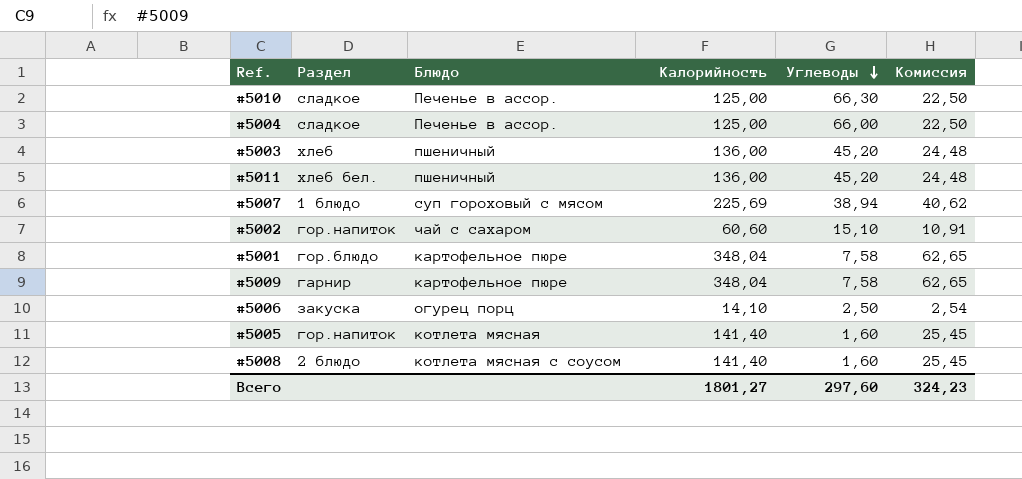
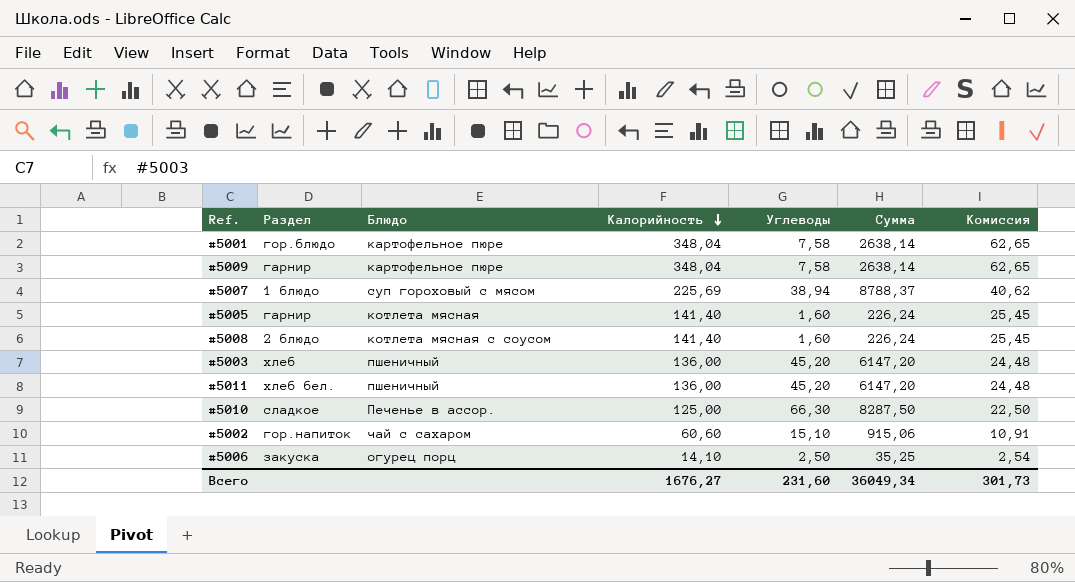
row order: Углеводы descending -> Калорийность descending
column Сумма | formula: none -> [Калорийность] * [Углеводы]
row #5004: сладкое | Печенье в ассор. | 125,00 | 66,00 | 22,50 -> none
#5005 | Раздел: гор.напиток -> гарнир
Всего | Калорийность: 1801,27 -> 1676,27
Всего | Углеводы: 297,60 -> 231,60
Всего | Комиссия: 324,23 -> 301,73

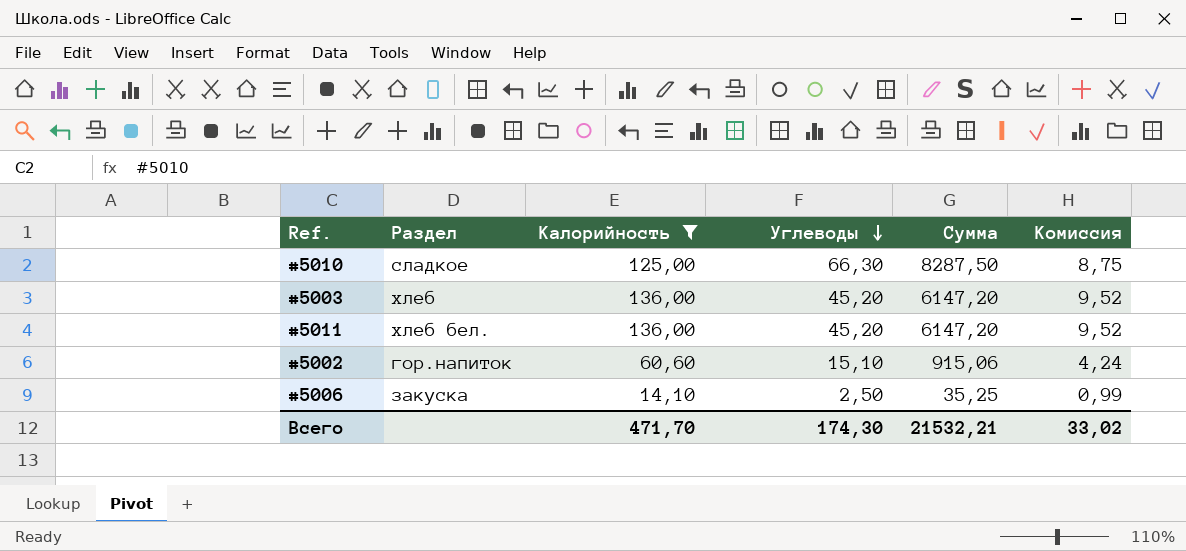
filter: none -> Калорийность <= 136,00
row order: Калорийность descending -> Углеводы descending
column Блюдо | position: 3 -> none
column Комиссия | formula: [Калорийность] * 0,18 -> [Калорийность] * 0,07
Всего | Калорийность: 1676,27 -> 471,70
Всего | Углеводы: 231,60 -> 174,30
Всего | Сумма: 36049,34 -> 21532,21
Всего | Комиссия: 301,73 -> 33,02

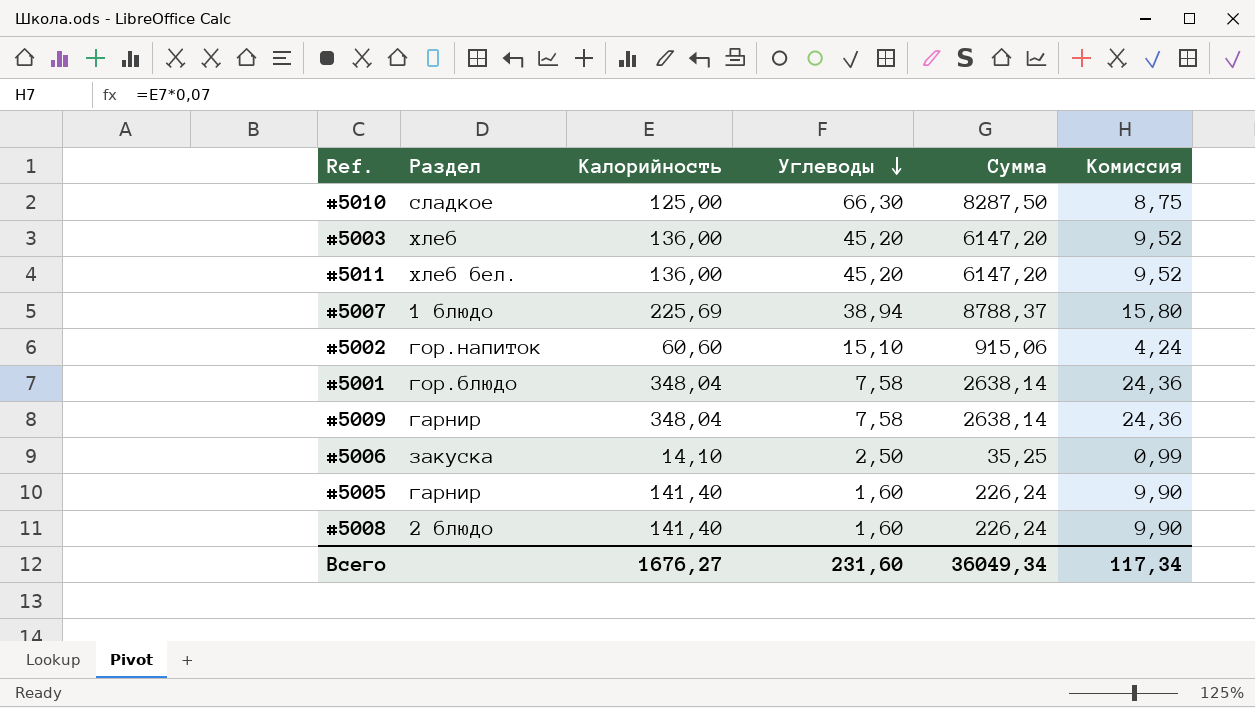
filter: Калорийность <= 136,00 -> none
Всего | Калорийность: 471,70 -> 1676,27
Всего | Углеводы: 174,30 -> 231,60
Всего | Сумма: 21532,21 -> 36049,34
Всего | Комиссия: 33,02 -> 117,34

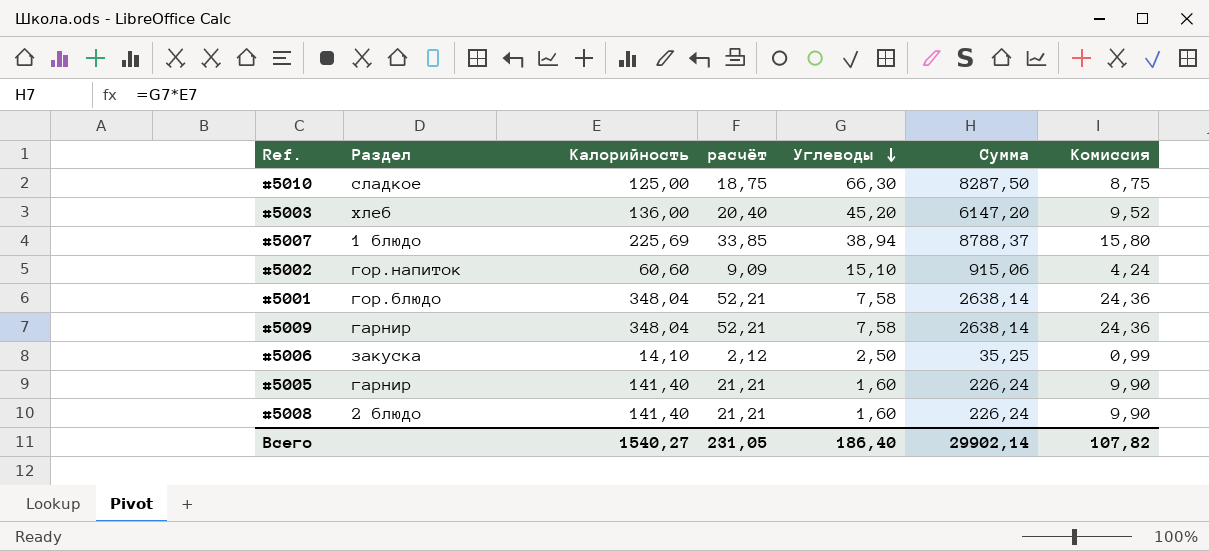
column расчёт | formula: none -> [Калорийность] * 0,15
row #5011: хлеб бел. | 136,00 | 45,20 | 6147,20 | 9,52 -> none
Всего | Калорийность: 1676,27 -> 1540,27
Всего | Углеводы: 231,60 -> 186,40
Всего | Сумма: 36049,34 -> 29902,14
Всего | Комиссия: 117,34 -> 107,82

